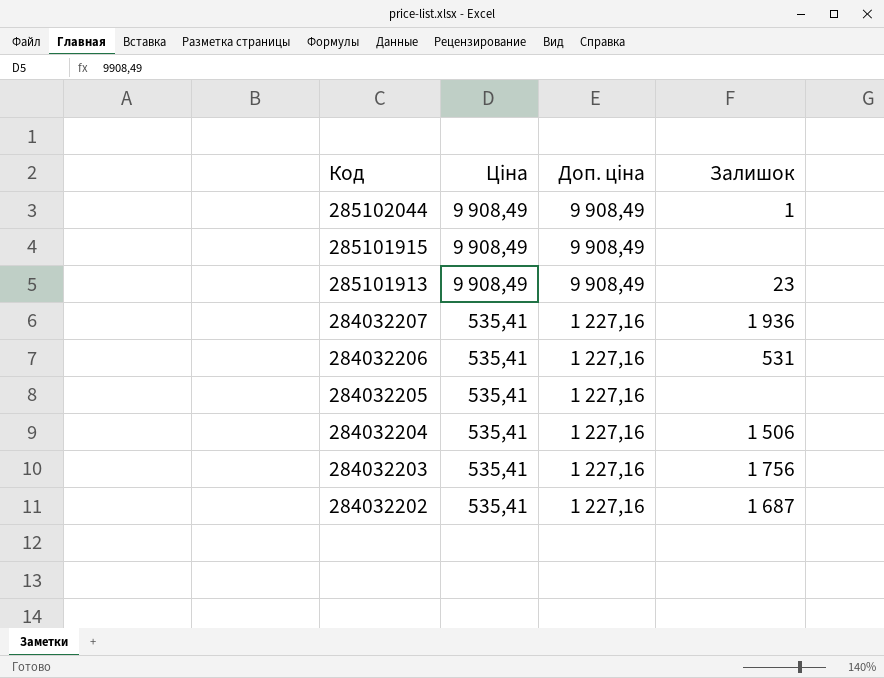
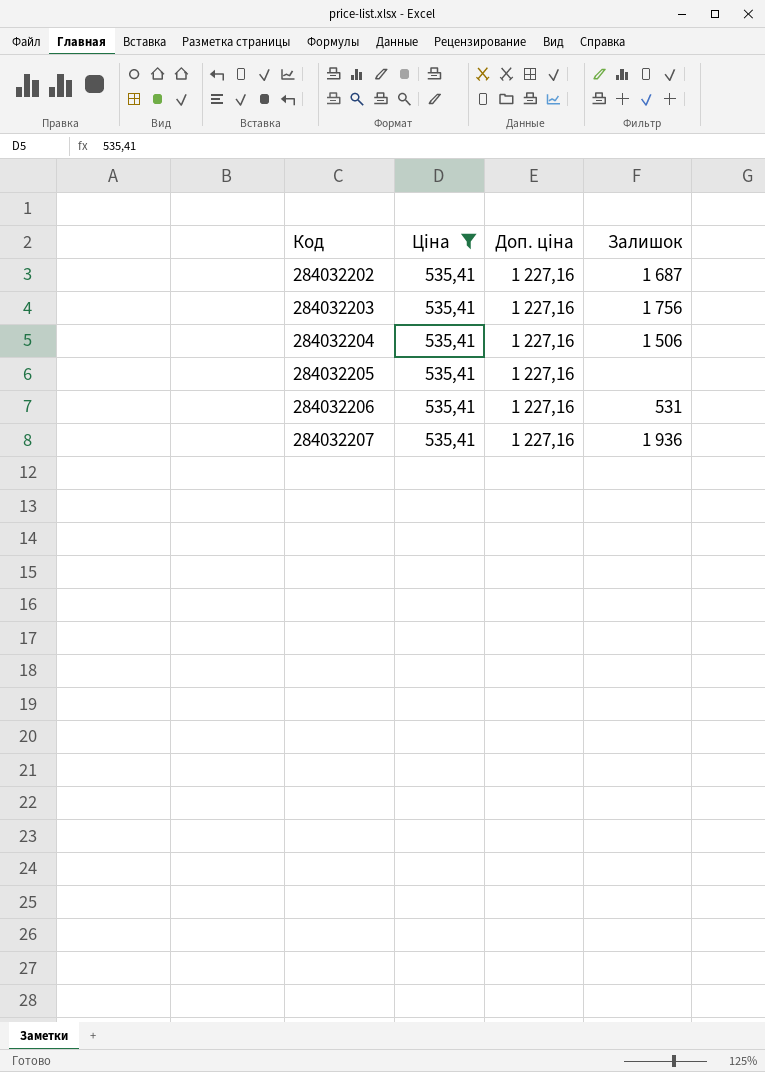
filter: none -> Ціна = 535,41
row order: Код descending -> Код ascending

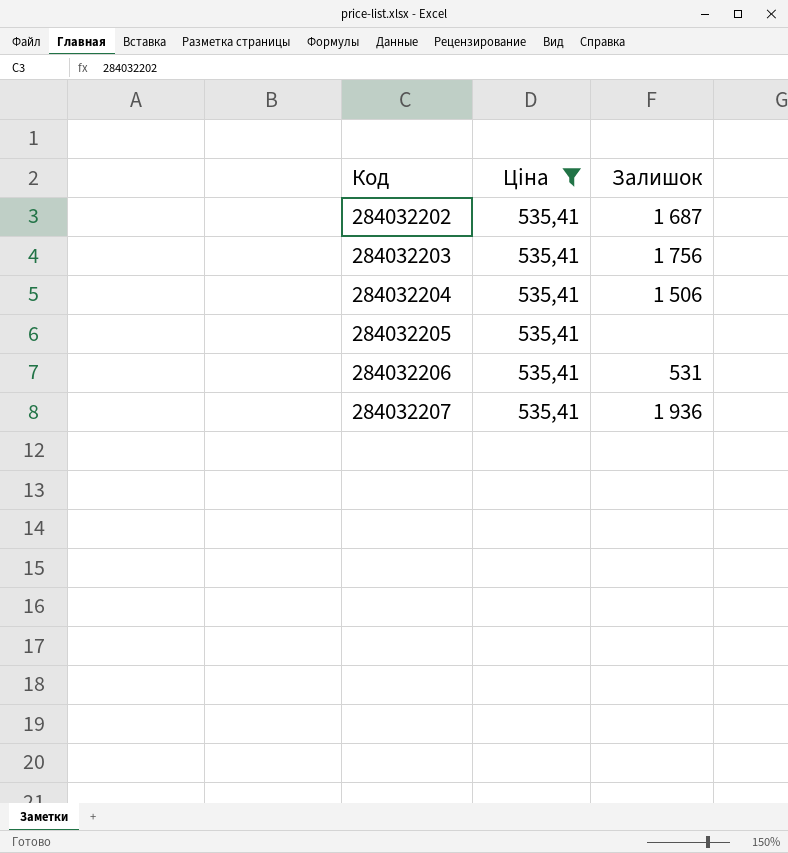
column Доп. ціна | position: 3 -> none

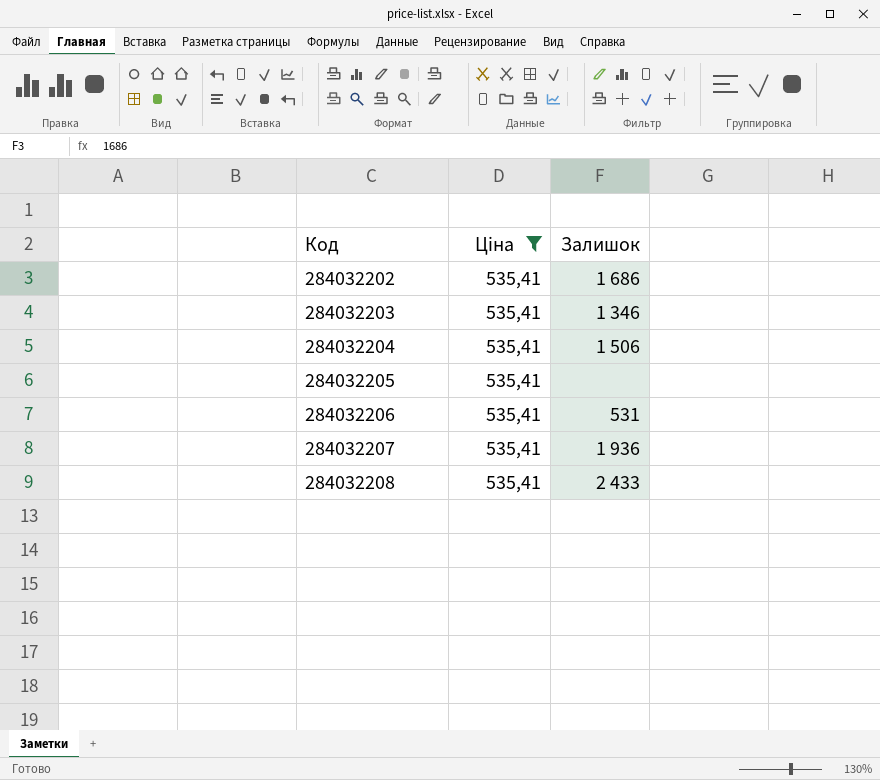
284032202 | Залишок: 1 687 -> 1 686
284032203 | Залишок: 1 756 -> 1 346
row 284032208: none -> 535,41 | 2 433

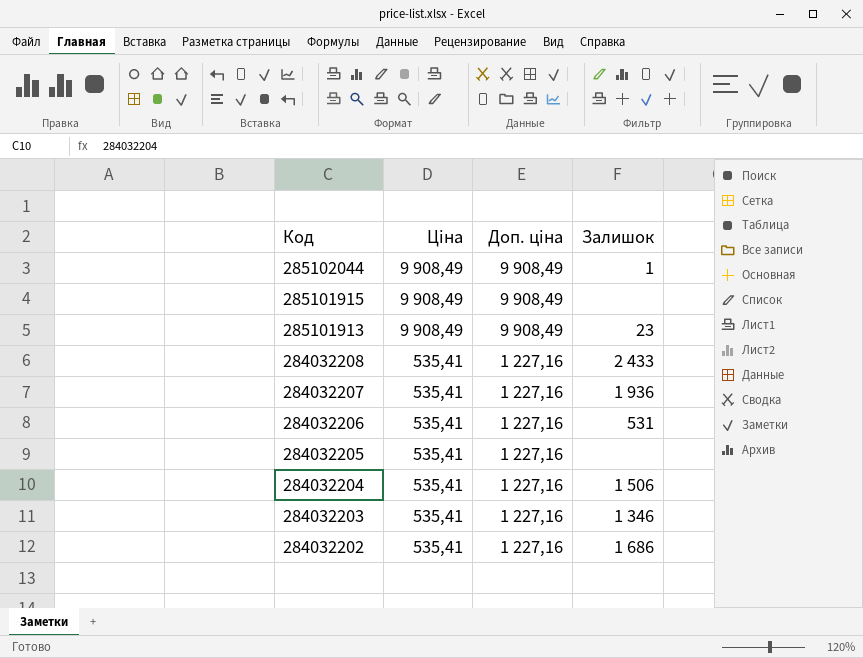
filter: Ціна = 535,41 -> none
row order: Код ascending -> Код descending
column Доп. ціна | position: none -> 3

